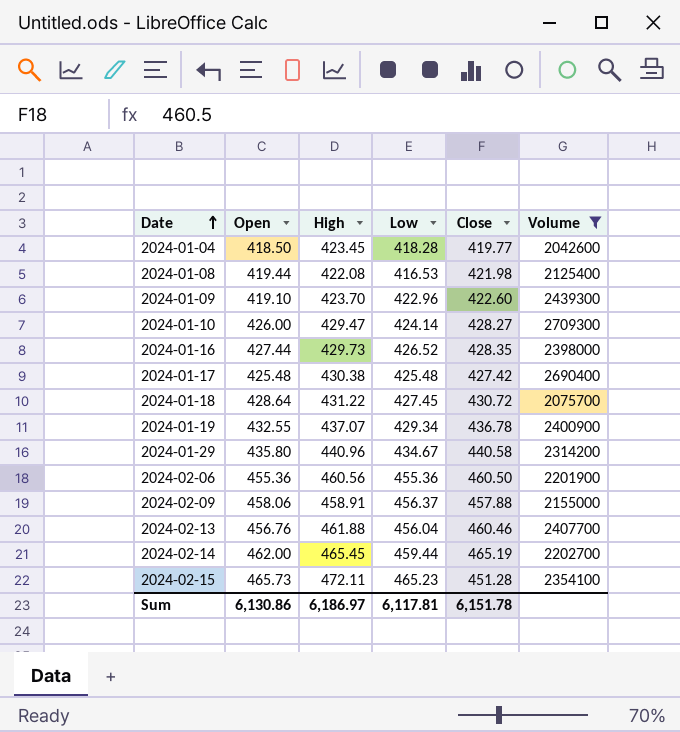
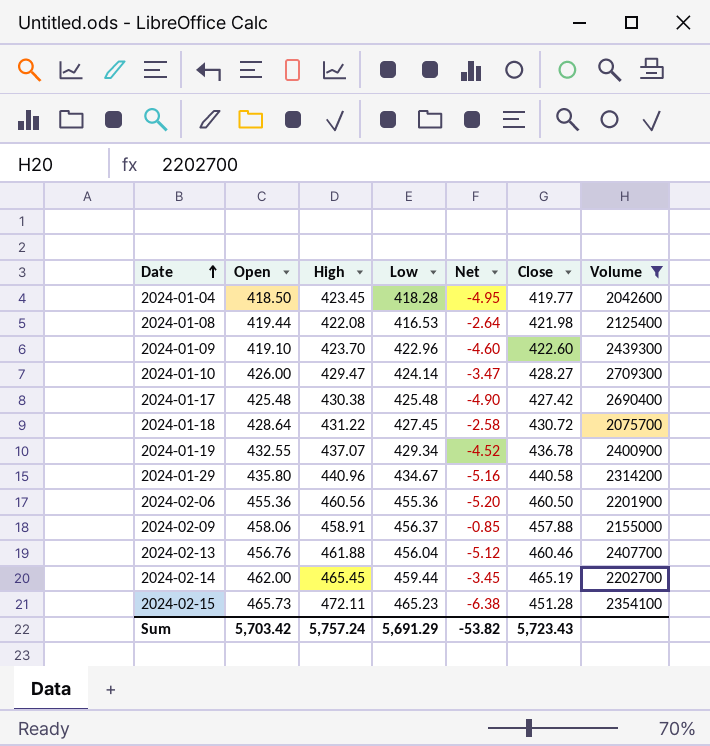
column Net | formula: none -> [Open] - [High]
row 2024-01-16: 427.44 | 429.73 | 426.52 | 428.35 | 2398000 -> none
Sum | Open: 6,130.86 -> 5,703.42
Sum | High: 6,186.97 -> 5,757.24
Sum | Low: 6,117.81 -> 5,691.29
Sum | Close: 6,151.78 -> 5,723.43

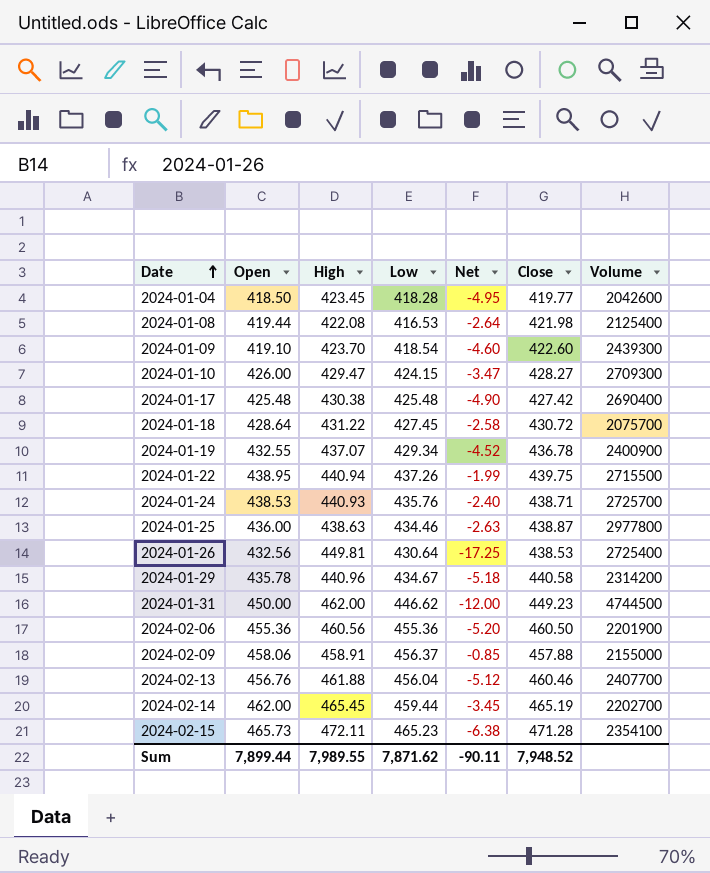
filter: Volume <= 2709300 -> none
2024-01-09 | Low: 422.96 -> 418.54
2024-01-10 | Low: 424.14 -> 424.15
2024-01-29 | Open: 435.80 -> 435.78
2024-01-29 | Net: -5.16 -> -5.18
2024-02-15 | Close: 451.28 -> 471.28
Sum | Open: 5,703.42 -> 7,899.44
Sum | High: 5,757.24 -> 7,989.55
Sum | Low: 5,691.29 -> 7,871.62
Sum | Net: -53.82 -> -90.11
Sum | Close: 5,723.43 -> 7,948.52

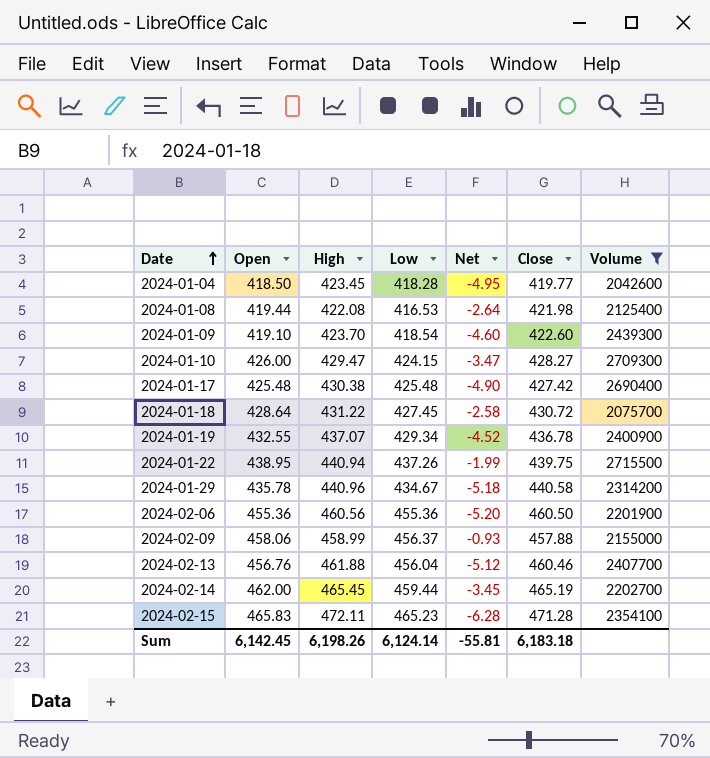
filter: none -> Volume <= 2715500
2024-02-09 | High: 458.91 -> 458.99
2024-02-09 | Net: -0.85 -> -0.93
2024-02-15 | Open: 465.73 -> 465.83
2024-02-15 | Net: -6.38 -> -6.28
Sum | Open: 7,899.44 -> 6,142.45
Sum | High: 7,989.55 -> 6,198.26
Sum | Low: 7,871.62 -> 6,124.14
Sum | Net: -90.11 -> -55.81
Sum | Close: 7,948.52 -> 6,183.18

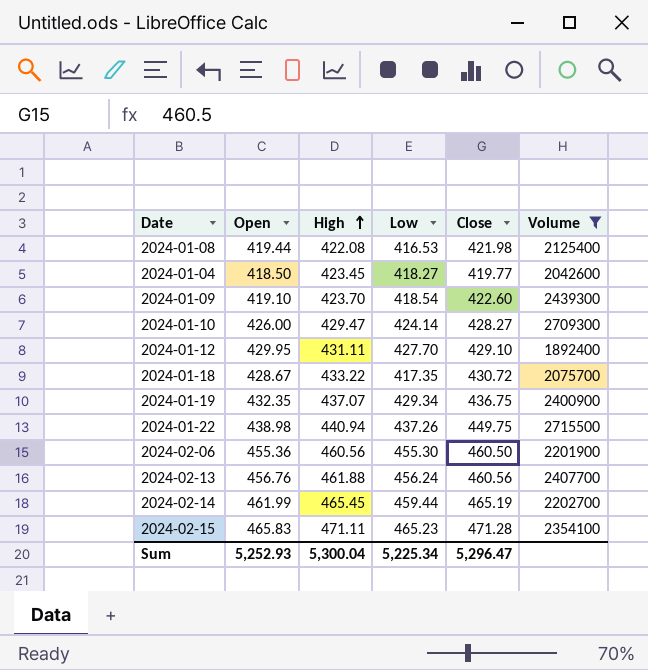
row order: Date ascending -> High ascending
column Net | formula: [Open] - [High] -> none
row 2024-01-17: 425.48 | 430.38 | 425.48 | -4.90 | 427.42 | 2690400 -> none
row 2024-01-29: 435.78 | 440.96 | 434.67 | -5.18 | 440.58 | 2314200 -> none
row 2024-02-09: 458.06 | 458.99 | 456.37 | -0.93 | 457.88 | 2155000 -> none
2024-01-04 | Low: 418.28 -> 418.27
2024-01-10 | Low: 424.15 -> 424.14
row 2024-01-12: none -> 429.95 | 431.11 | 427.70 | 429.10 | 1892400
2024-01-18 | Open: 428.64 -> 428.67
2024-01-18 | High: 431.22 -> 433.22
2024-01-18 | Low: 427.45 -> 417.35
2024-01-19 | Open: 432.55 -> 432.35
2024-01-19 | Close: 436.78 -> 436.75
2024-01-22 | Open: 438.95 -> 438.98
2024-01-22 | Close: 439.75 -> 449.75
2024-02-06 | Low: 455.36 -> 455.30
2024-02-13 | Low: 456.04 -> 456.24
2024-02-13 | Close: 460.46 -> 460.56
2024-02-14 | Open: 462.00 -> 461.99
2024-02-15 | High: 472.11 -> 471.11
Sum | Open: 6,142.45 -> 5,252.93
Sum | High: 6,198.26 -> 5,300.04
Sum | Low: 6,124.14 -> 5,225.34
Sum | Close: 6,183.18 -> 5,296.47

